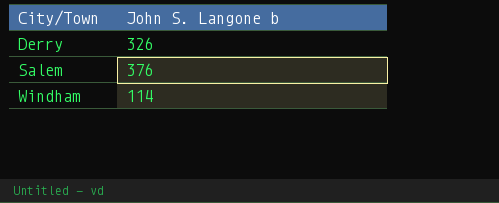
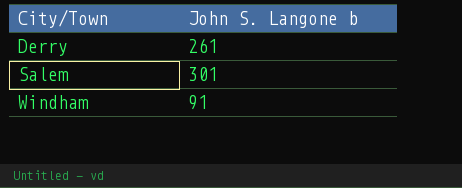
Derry | John S. Langone b: 326 -> 261
Salem | John S. Langone b: 376 -> 301
Windham | John S. Langone b: 114 -> 91

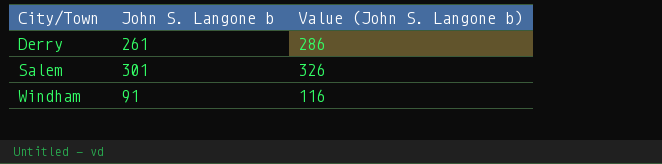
column Value (John S. Langone b) | formula: none -> [John S. Langone b] + 25

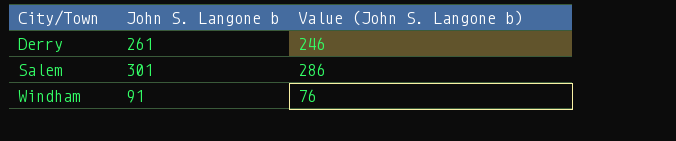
column Value (John S. Langone b) | formula: [John S. Langone b] + 25 -> [John S. Langone b] - 15

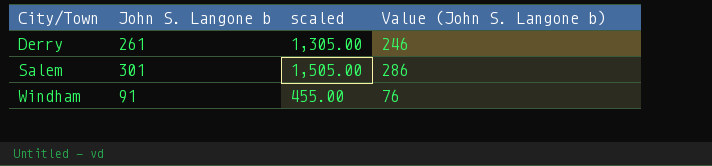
column scaled | formula: none -> [John S. Langone b] * 5

